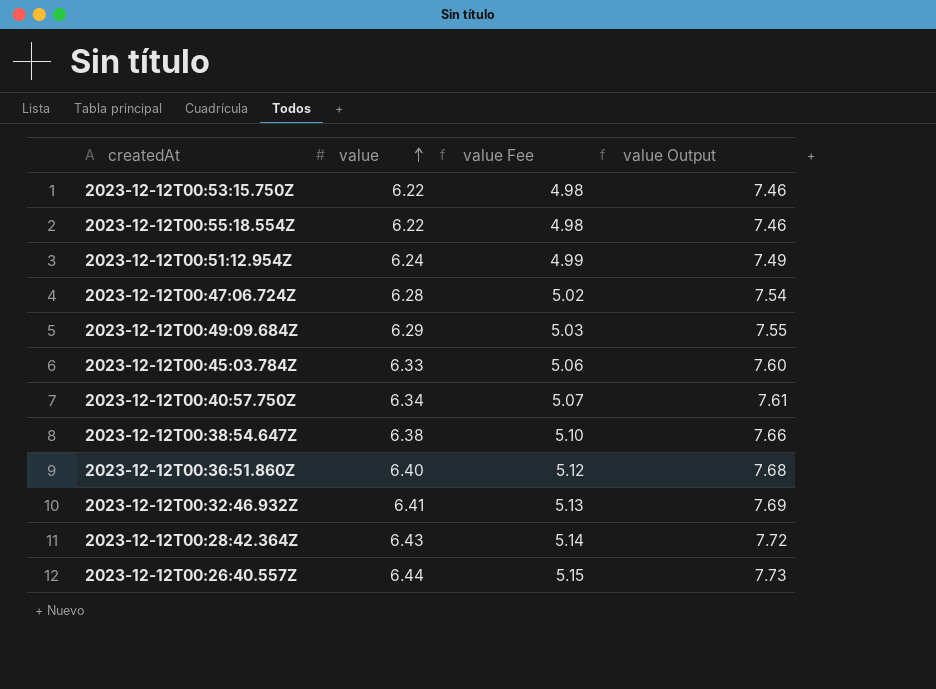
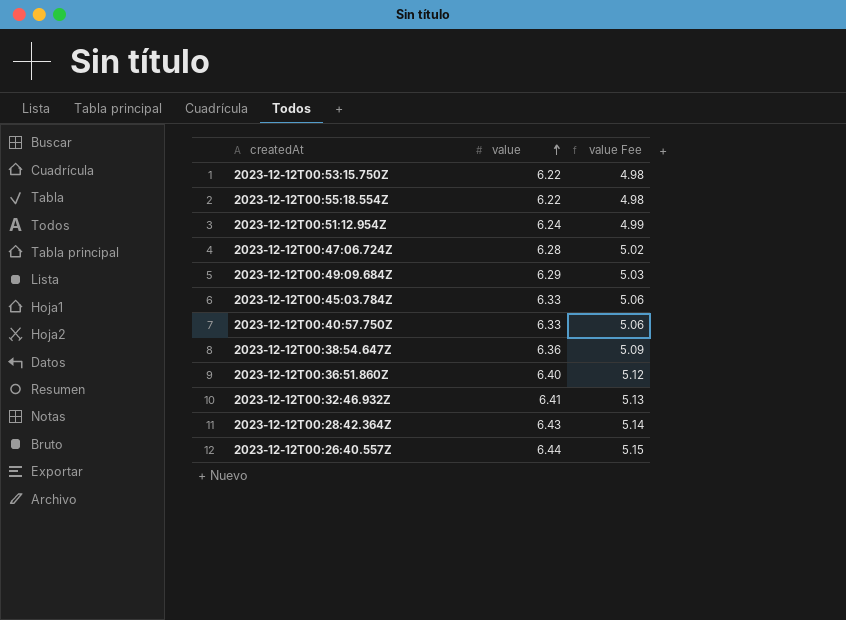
column value Output | formula: [value] * 1.2 -> none
2023-12-12T00:40:57.750Z | value: 6.34 -> 6.33
2023-12-12T00:40:57.750Z | value Fee: 5.07 -> 5.06
2023-12-12T00:38:54.647Z | value: 6.38 -> 6.36
2023-12-12T00:38:54.647Z | value Fee: 5.10 -> 5.09

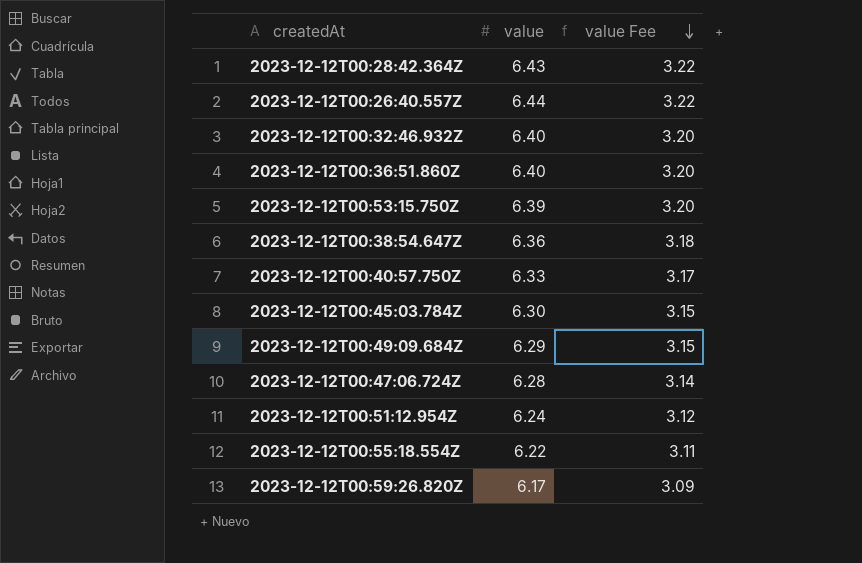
row order: value ascending -> value Fee descending
column value Fee | formula: [value] * 0.8 -> [value] * 0.5
2023-12-12T00:32:46.932Z | value: 6.41 -> 6.40
2023-12-12T00:53:15.750Z | value: 6.22 -> 6.39
2023-12-12T00:45:03.784Z | value: 6.33 -> 6.30
row 2023-12-12T00:59:26.820Z: none -> 6.17 | 3.09

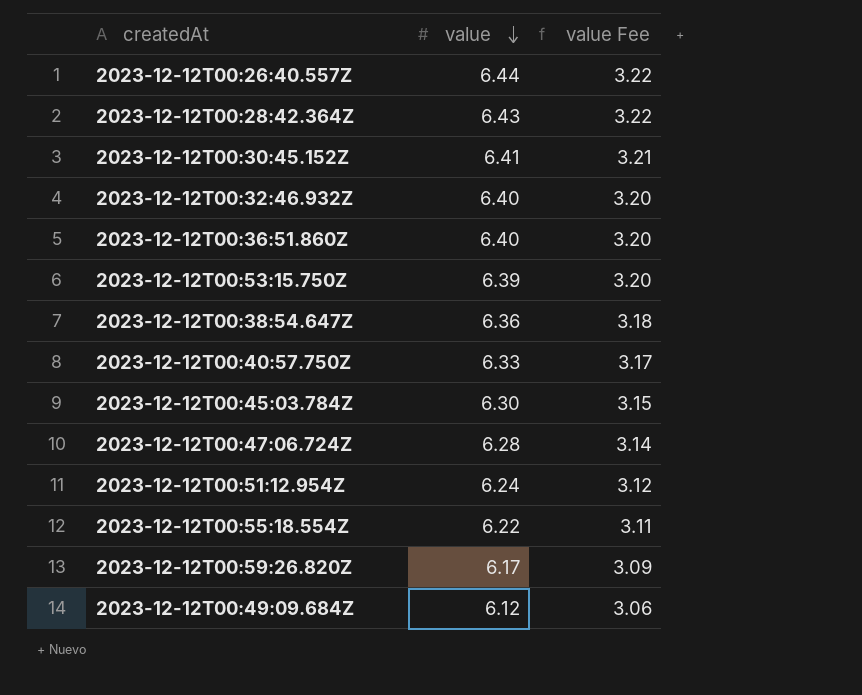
row order: value Fee descending -> value descending
row 2023-12-12T00:30:45.152Z: none -> 6.41 | 3.21
2023-12-12T00:49:09.684Z | value: 6.29 -> 6.12
2023-12-12T00:49:09.684Z | value Fee: 3.15 -> 3.06

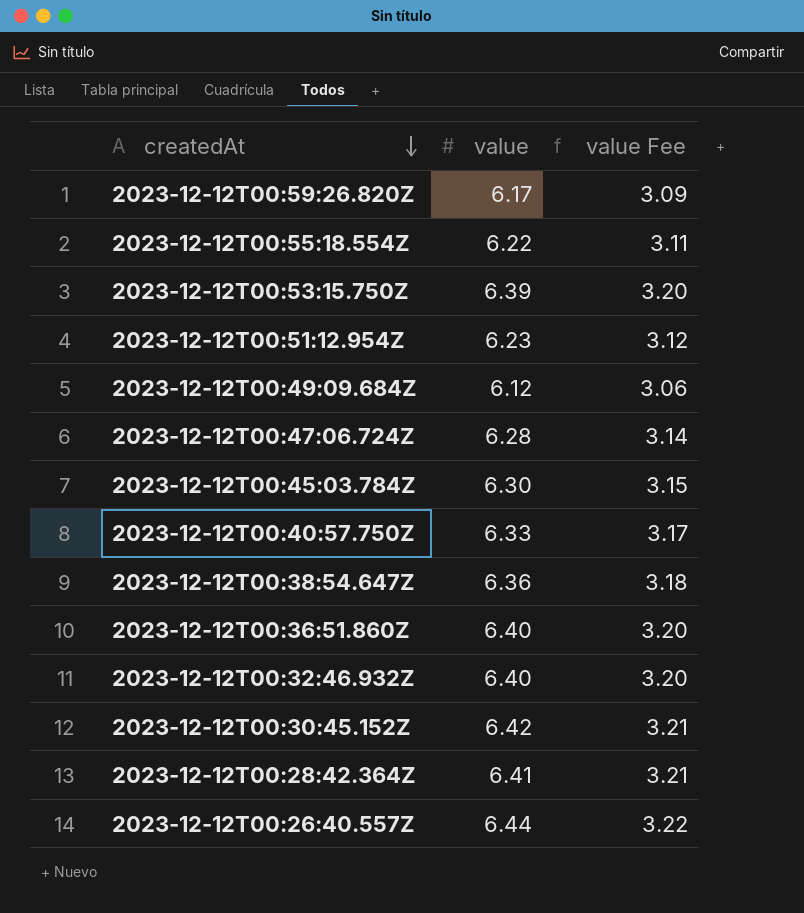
row order: value descending -> createdAt descending
2023-12-12T00:51:12.954Z | value: 6.24 -> 6.23
2023-12-12T00:30:45.152Z | value: 6.41 -> 6.42
2023-12-12T00:28:42.364Z | value: 6.43 -> 6.41
2023-12-12T00:28:42.364Z | value Fee: 3.22 -> 3.21

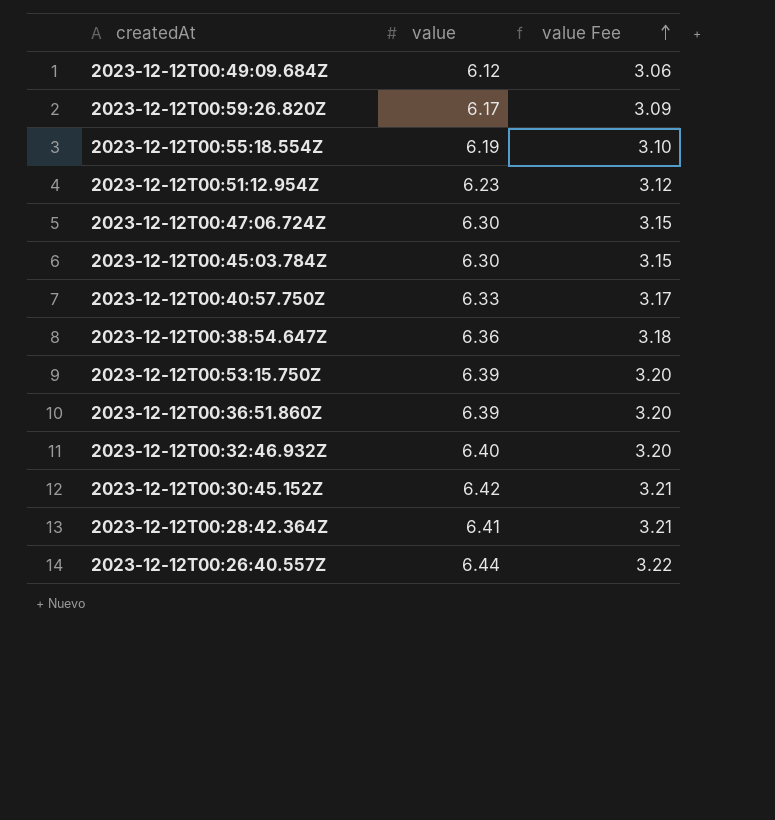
row order: createdAt descending -> value Fee ascending
2023-12-12T00:55:18.554Z | value: 6.22 -> 6.19
2023-12-12T00:55:18.554Z | value Fee: 3.11 -> 3.10
2023-12-12T00:47:06.724Z | value: 6.28 -> 6.30
2023-12-12T00:47:06.724Z | value Fee: 3.14 -> 3.15
2023-12-12T00:36:51.860Z | value: 6.40 -> 6.39

